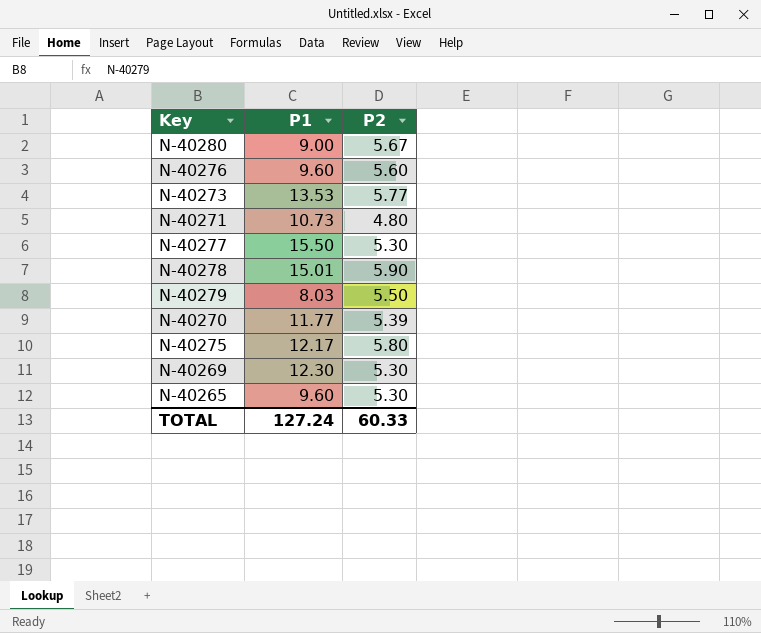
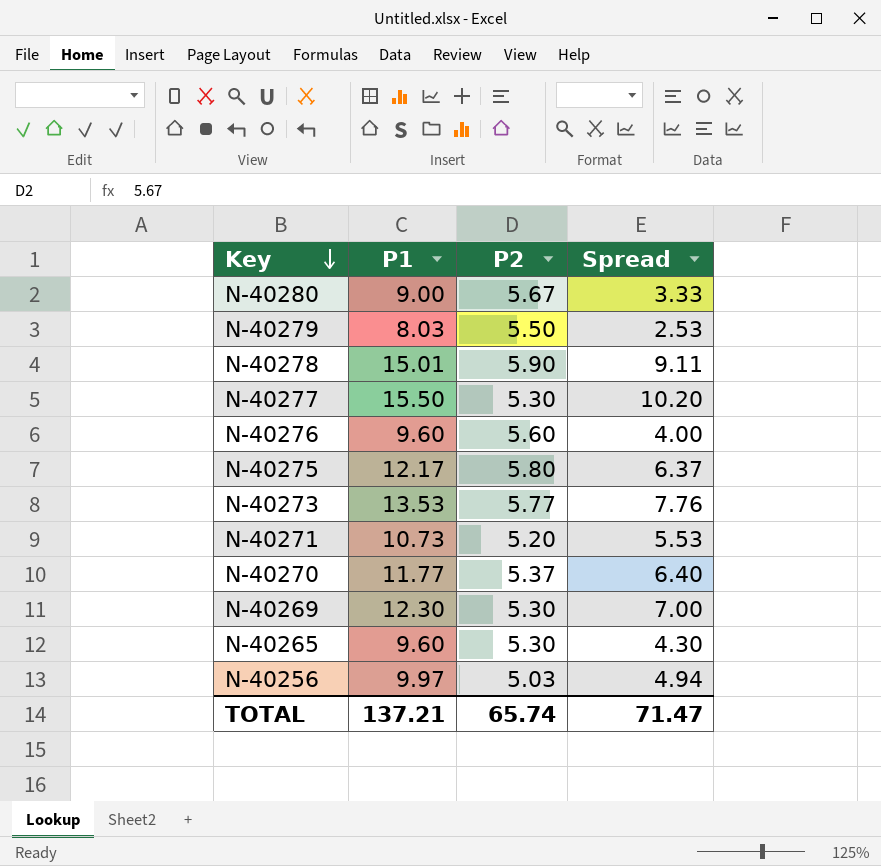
row order: none -> Key descending
column Spread | formula: none -> [P1] - [P2]
N-40271 | P2: 4.80 -> 5.20
N-40270 | P2: 5.39 -> 5.37
row N-40256: none -> 9.97 | 5.03 | 4.94
TOTAL | P1: 127.24 -> 137.21
TOTAL | P2: 60.33 -> 65.74

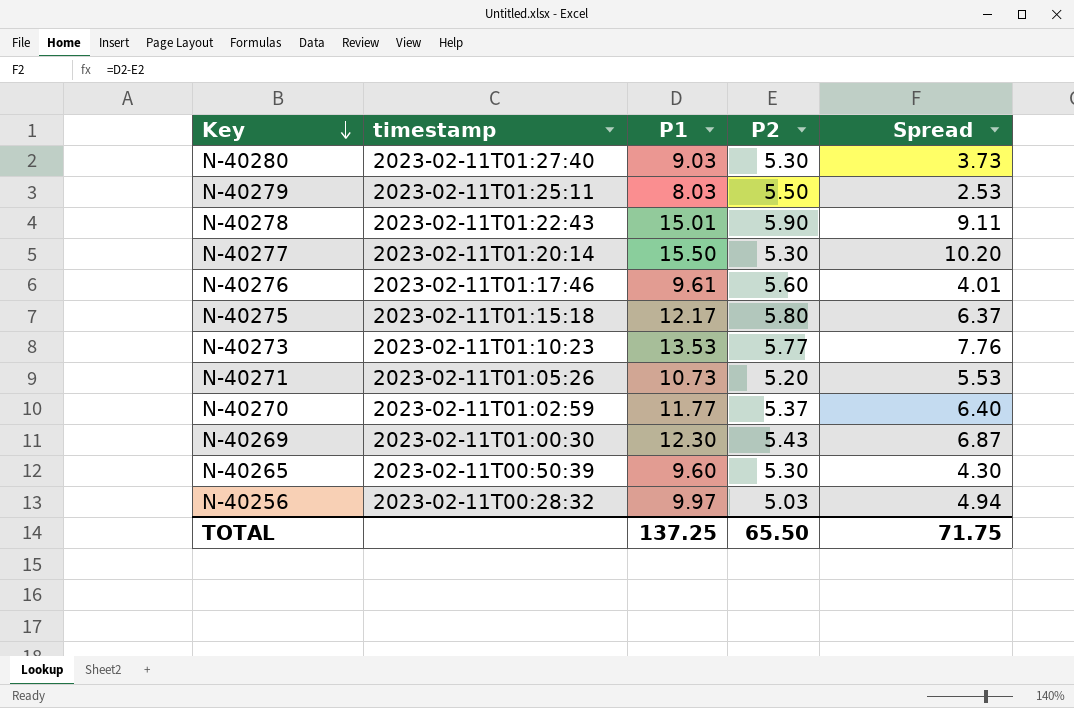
column timestamp | position: none -> 2
N-40280 | P1: 9.00 -> 9.03
N-40280 | P2: 5.67 -> 5.30
N-40280 | Spread: 3.33 -> 3.73
N-40276 | P1: 9.60 -> 9.61
N-40276 | Spread: 4.00 -> 4.01
N-40269 | P2: 5.30 -> 5.43
N-40269 | Spread: 7.00 -> 6.87
TOTAL | P1: 137.21 -> 137.25
TOTAL | P2: 65.74 -> 65.50
TOTAL | Spread: 71.47 -> 71.75

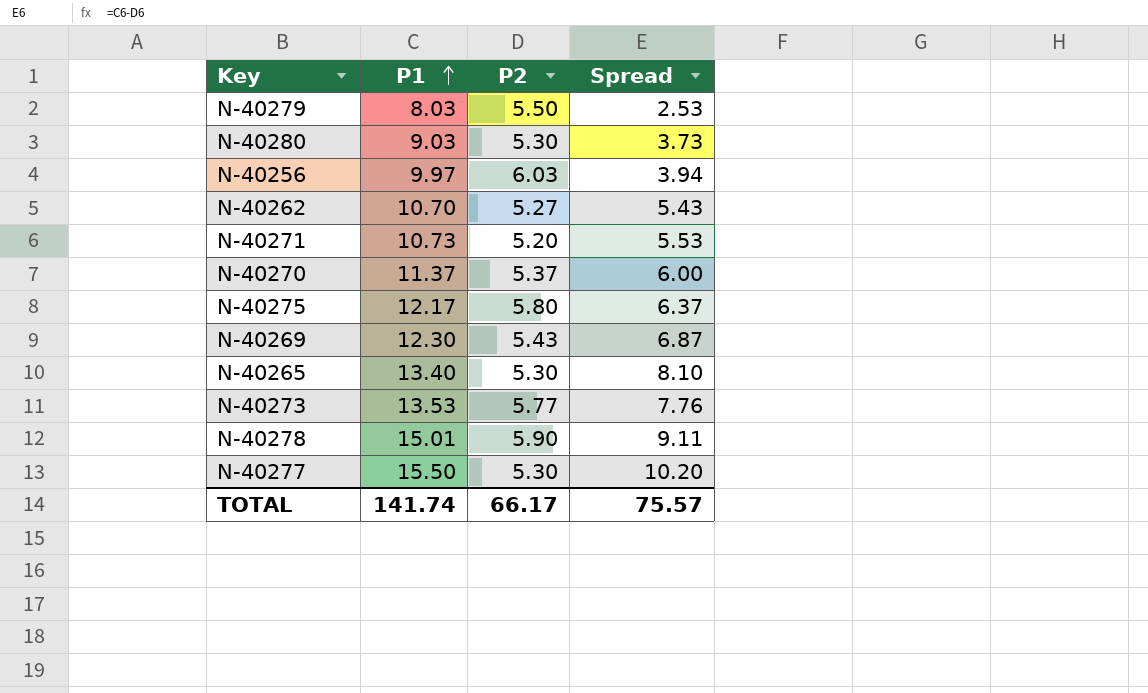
row order: Key descending -> P1 ascending
column timestamp | position: 2 -> none
row N-40276: 2023-02-11T01:17:46 | 9.61 | 5.60 | 4.01 -> none
N-40256 | P2: 5.03 -> 6.03
N-40256 | Spread: 4.94 -> 3.94
row N-40262: none -> 10.70 | 5.27 | 5.43
N-40270 | P1: 11.77 -> 11.37
N-40270 | Spread: 6.40 -> 6.00
N-40265 | P1: 9.60 -> 13.40
N-40265 | Spread: 4.30 -> 8.10
TOTAL | P1: 137.25 -> 141.74
TOTAL | P2: 65.50 -> 66.17
TOTAL | Spread: 71.75 -> 75.57

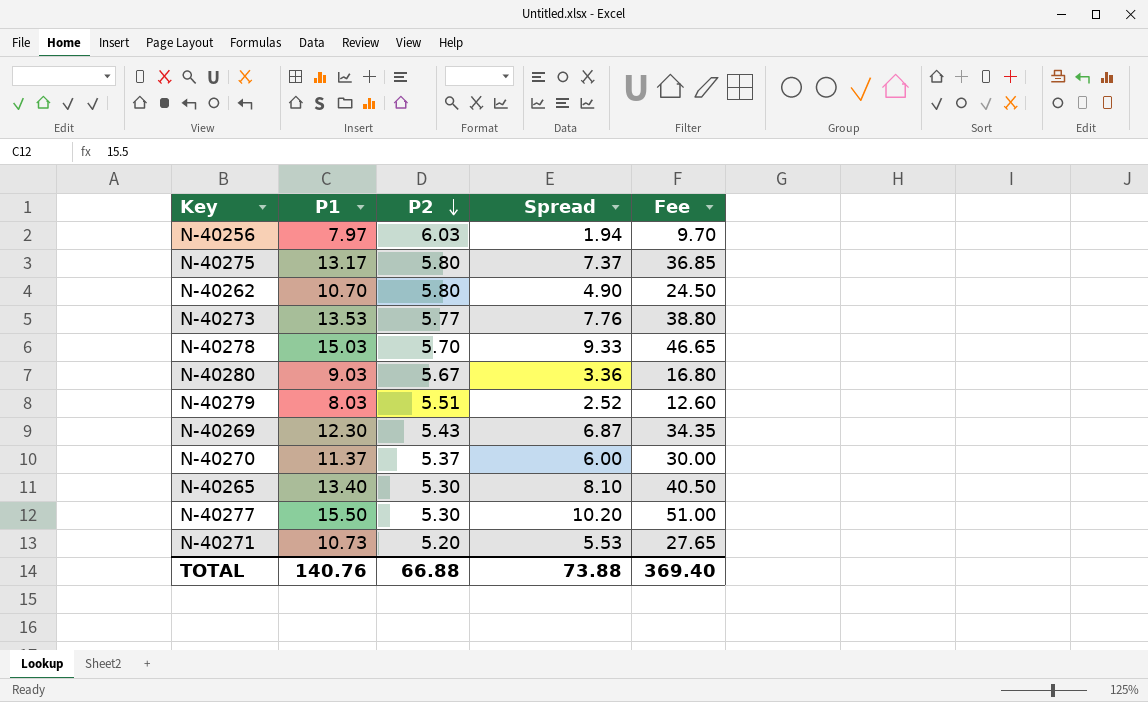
row order: P1 ascending -> P2 descending
column Fee | formula: none -> [Spread] * 5
N-40256 | P1: 9.97 -> 7.97
N-40256 | Spread: 3.94 -> 1.94
N-40275 | P1: 12.17 -> 13.17
N-40275 | Spread: 6.37 -> 7.37
N-40262 | P2: 5.27 -> 5.80
N-40262 | Spread: 5.43 -> 4.90
N-40278 | P1: 15.01 -> 15.03
N-40278 | P2: 5.90 -> 5.70
N-40278 | Spread: 9.11 -> 9.33
N-40280 | P2: 5.30 -> 5.67
N-40280 | Spread: 3.73 -> 3.36
N-40279 | P2: 5.50 -> 5.51
N-40279 | Spread: 2.53 -> 2.52
TOTAL | P1: 141.74 -> 140.76
TOTAL | P2: 66.17 -> 66.88
TOTAL | Spread: 75.57 -> 73.88

